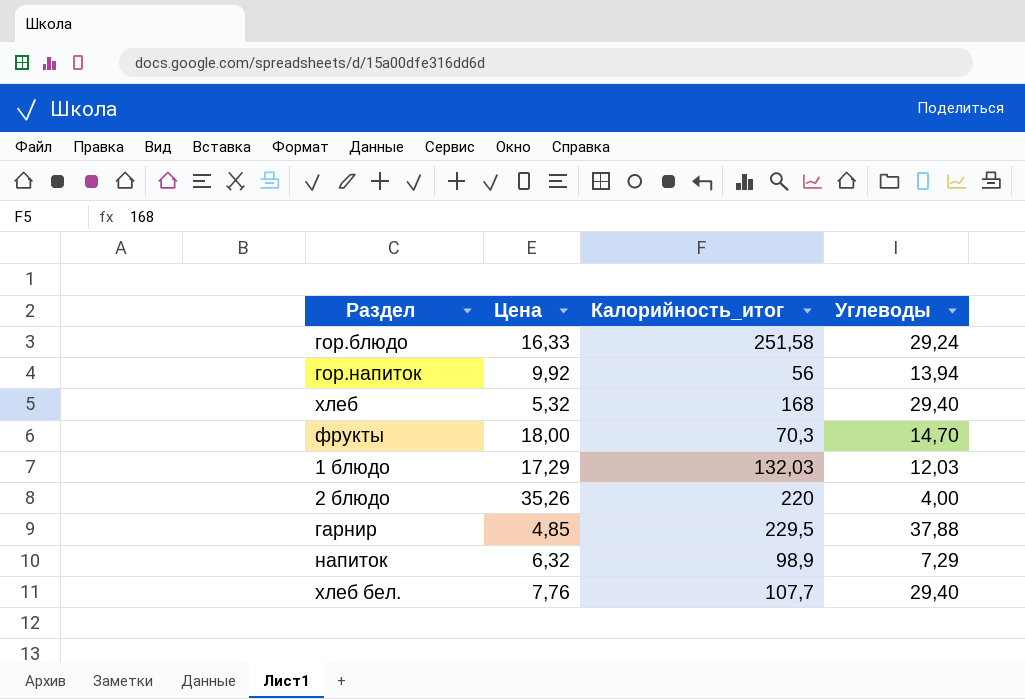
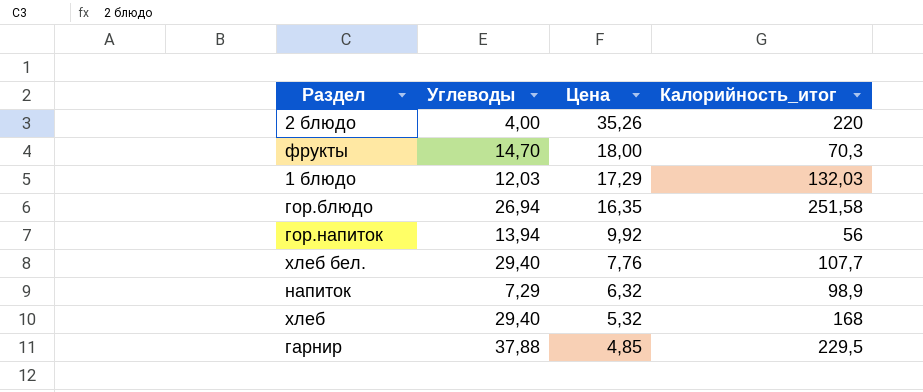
row order: none -> Цена descending
column Углеводы | position: 4 -> 2
гор.блюдо | Углеводы: 29,24 -> 26,94
гор.блюдо | Цена: 16,33 -> 16,35

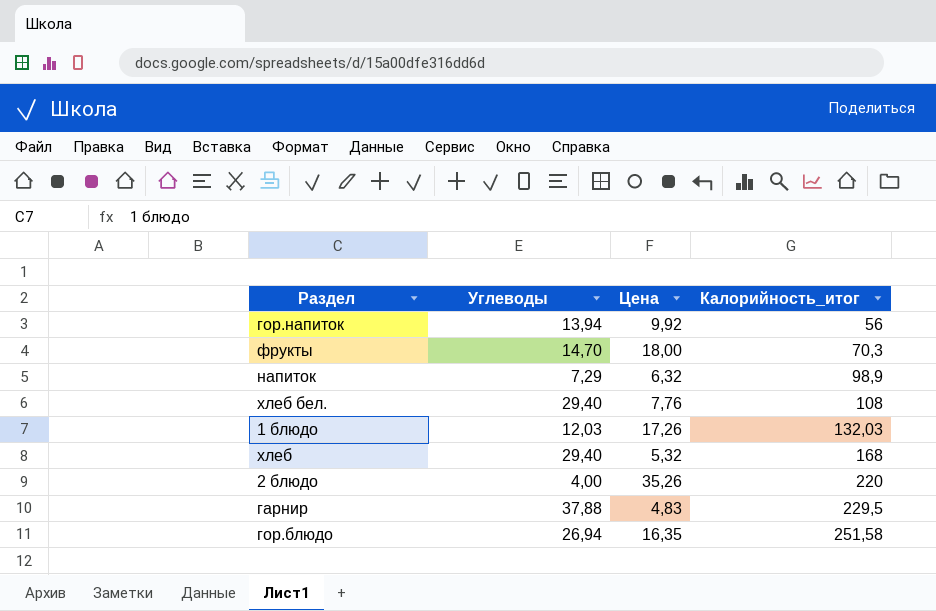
row order: Цена descending -> Калорийность_итог ascending
хлеб бел. | Калорийность_итог: 107,7 -> 108
1 блюдо | Цена: 17,29 -> 17,26
гарнир | Цена: 4,85 -> 4,83

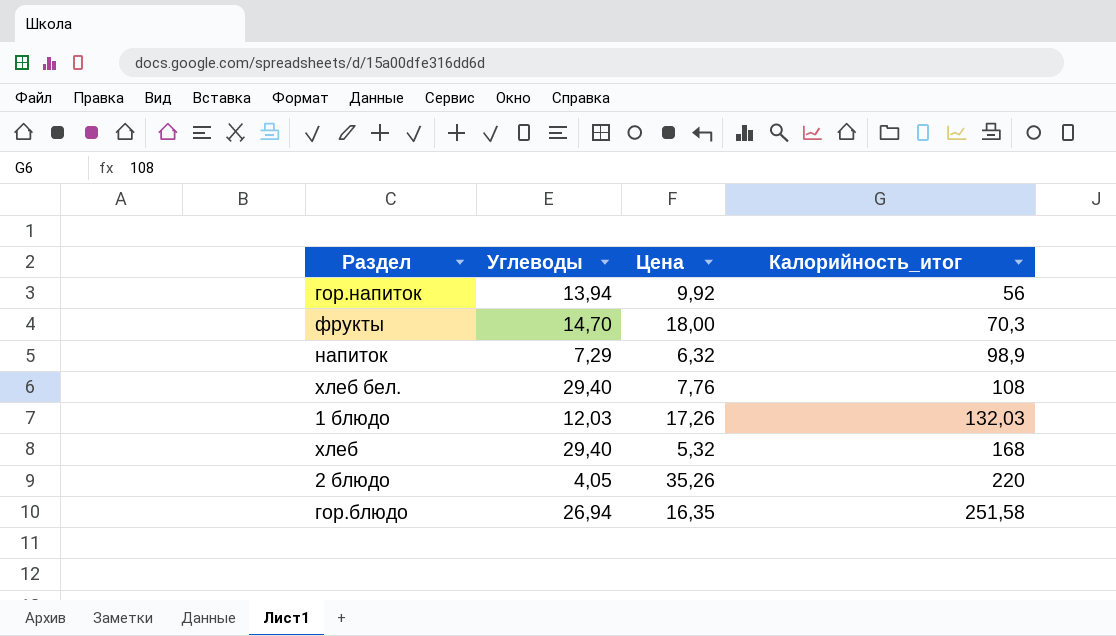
row гарнир: 37,88 | 4,83 | 229,5 -> none
2 блюдо | Углеводы: 4,00 -> 4,05

